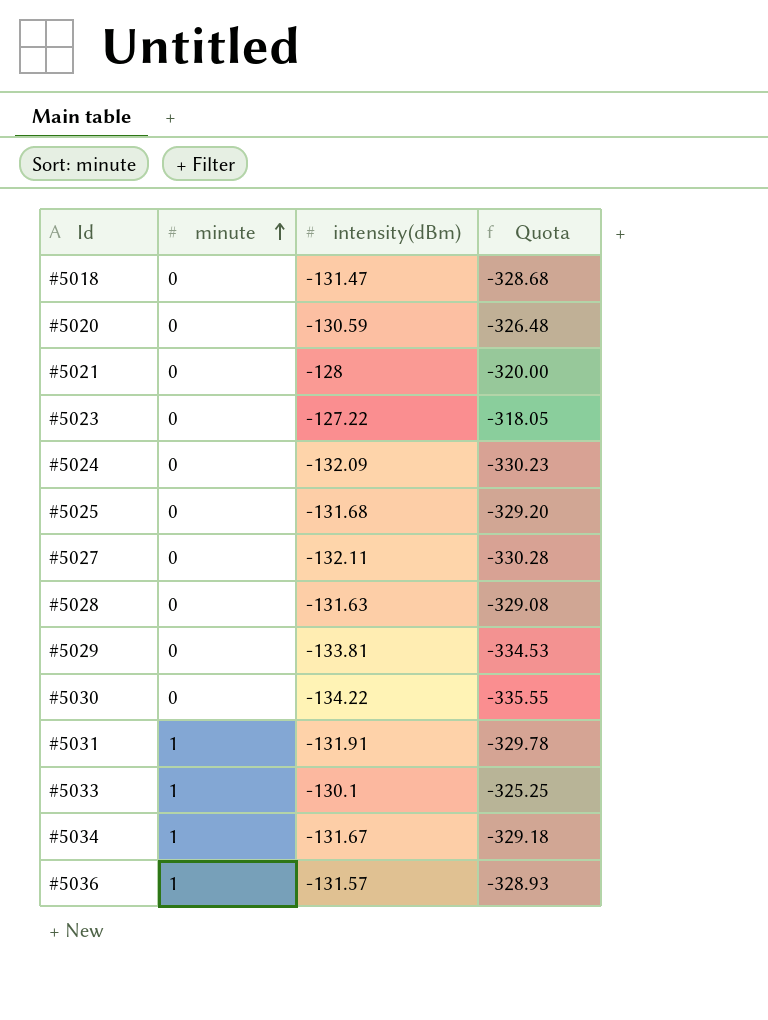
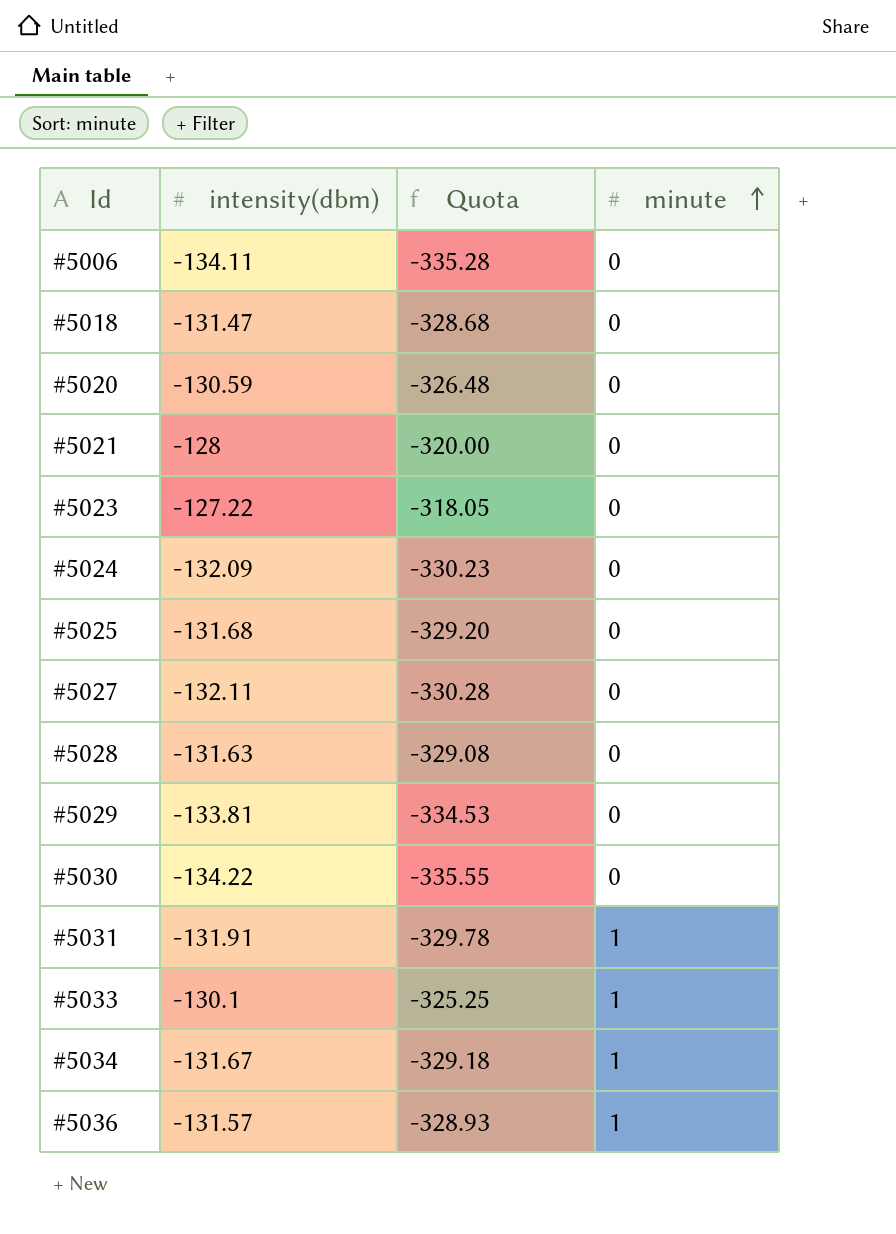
column name: intensity(dBm) -> intensity(dbm)
column minute | position: 2 -> 4
row #5006: none -> -134.11 | -335.28 | 0

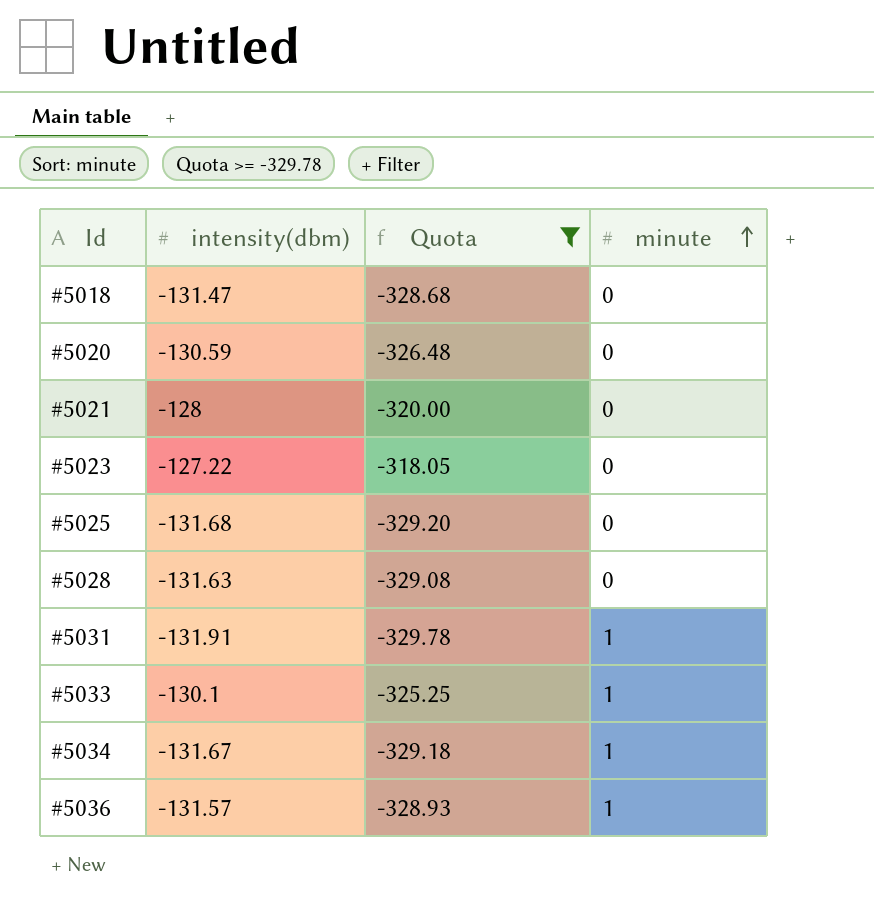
filter: none -> Quota >= -329.78

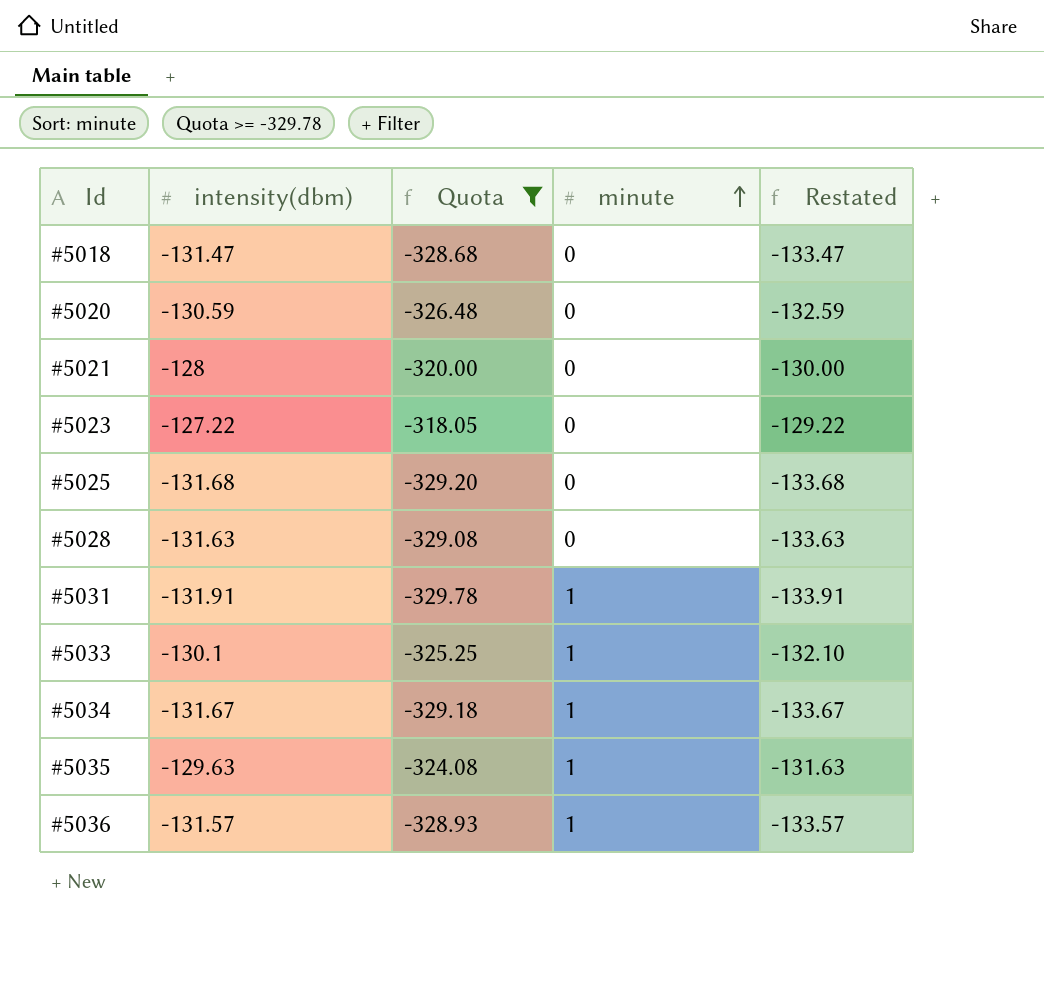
column Restated | formula: none -> [intensity(dbm)] - 2
row #5035: none -> -129.63 | -324.08 | 1 | -131.63

